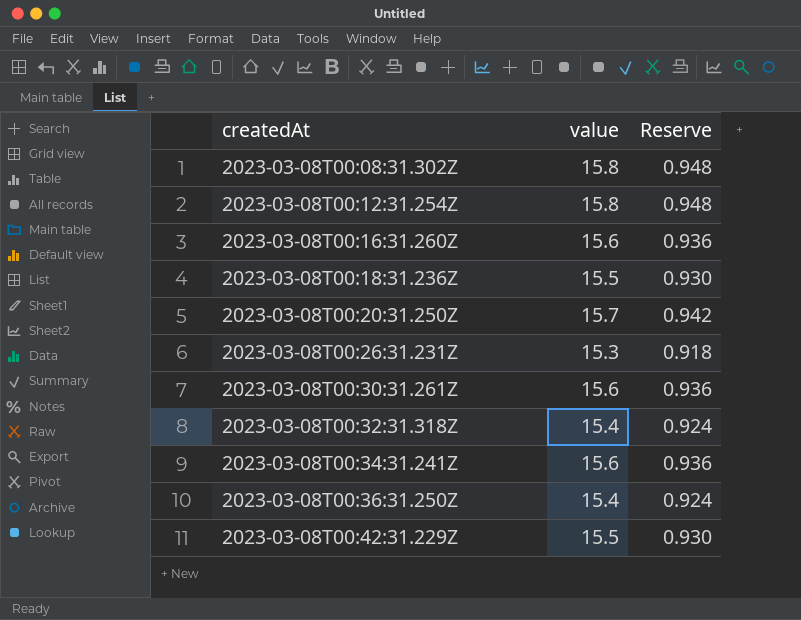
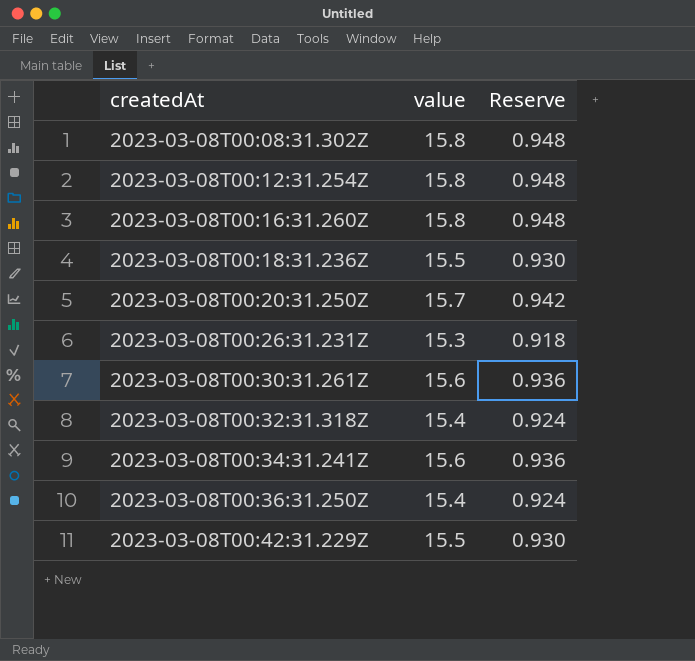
2023-03-08T00:16:31.260Z | value: 15.6 -> 15.8
2023-03-08T00:16:31.260Z | Reserve: 0.936 -> 0.948

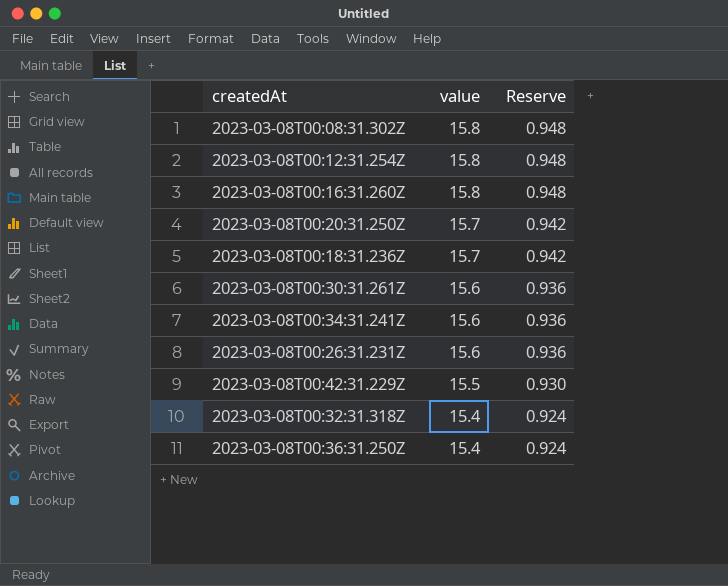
row order: createdAt ascending -> value descending
2023-03-08T00:18:31.236Z | value: 15.5 -> 15.7
2023-03-08T00:18:31.236Z | Reserve: 0.930 -> 0.942
2023-03-08T00:26:31.231Z | value: 15.3 -> 15.6
2023-03-08T00:26:31.231Z | Reserve: 0.918 -> 0.936

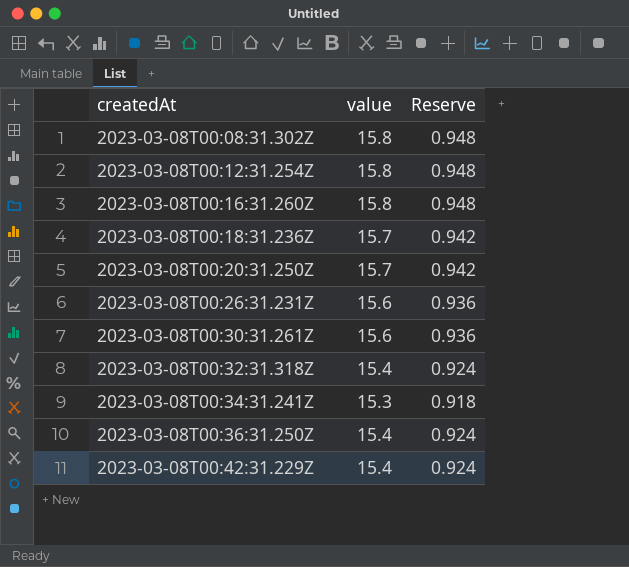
row order: value descending -> createdAt ascending
2023-03-08T00:34:31.241Z | value: 15.6 -> 15.3
2023-03-08T00:34:31.241Z | Reserve: 0.936 -> 0.918
2023-03-08T00:42:31.229Z | value: 15.5 -> 15.4
2023-03-08T00:42:31.229Z | Reserve: 0.930 -> 0.924

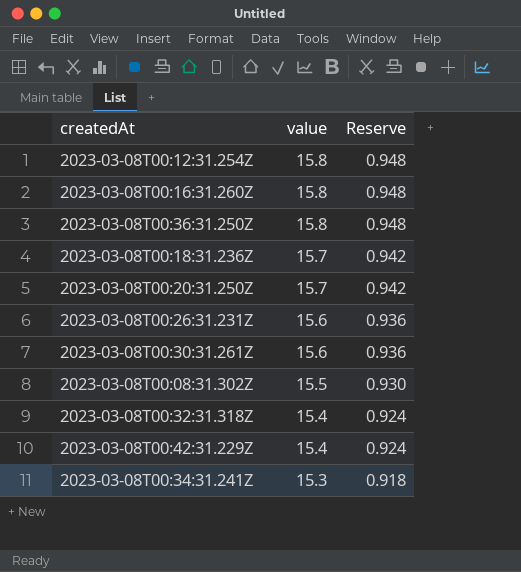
row order: createdAt ascending -> value descending
2023-03-08T00:36:31.250Z | value: 15.4 -> 15.8
2023-03-08T00:36:31.250Z | Reserve: 0.924 -> 0.948
2023-03-08T00:08:31.302Z | value: 15.8 -> 15.5
2023-03-08T00:08:31.302Z | Reserve: 0.948 -> 0.930

